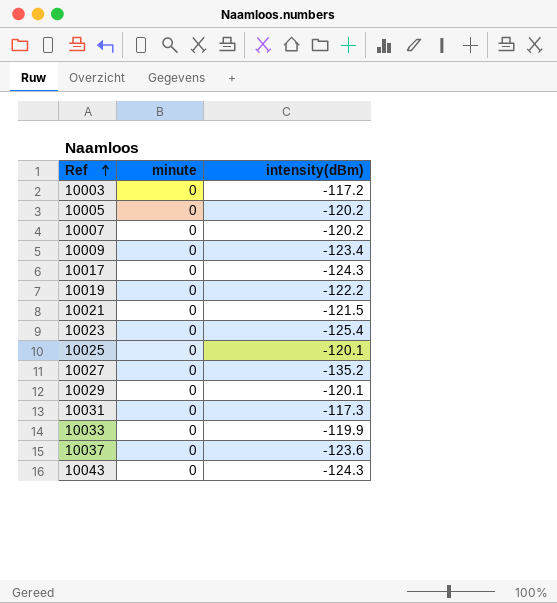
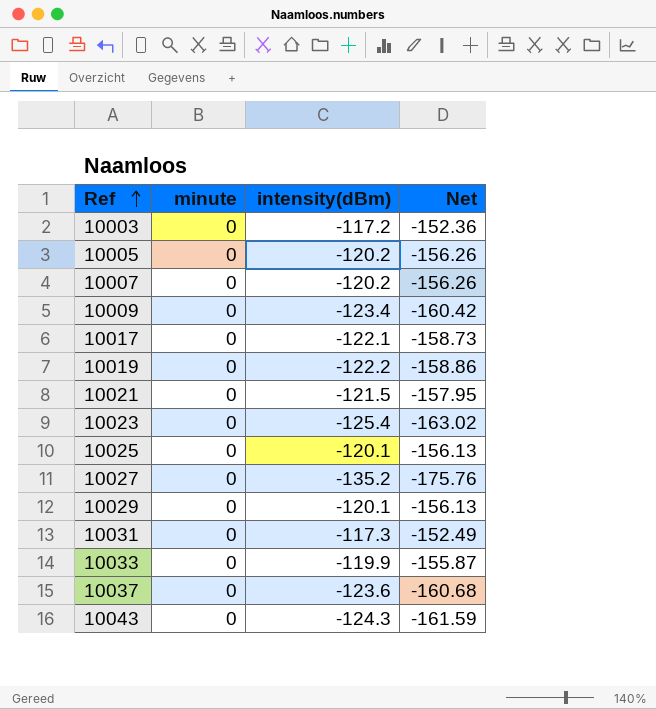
column Net | formula: none -> [intensity(dBm)] * 1.3
10017 | intensity(dBm): -124.3 -> -122.1

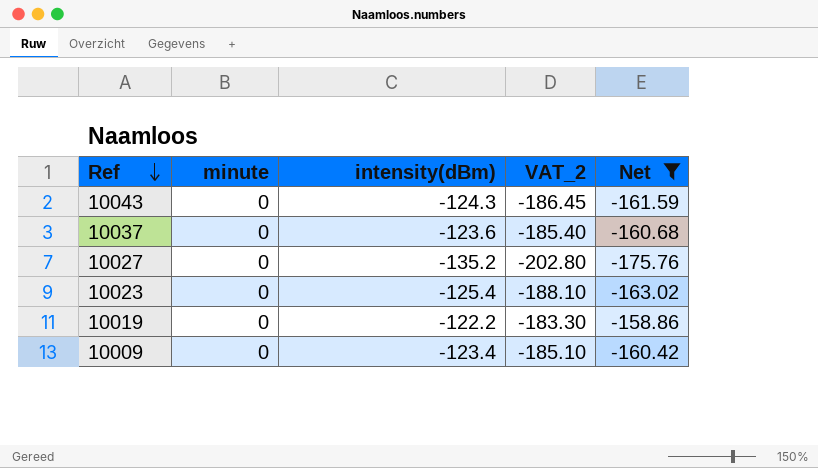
filter: none -> Net <= -158.86
row order: Ref ascending -> Ref descending
column VAT_2 | formula: none -> [intensity(dBm)] * 1.5

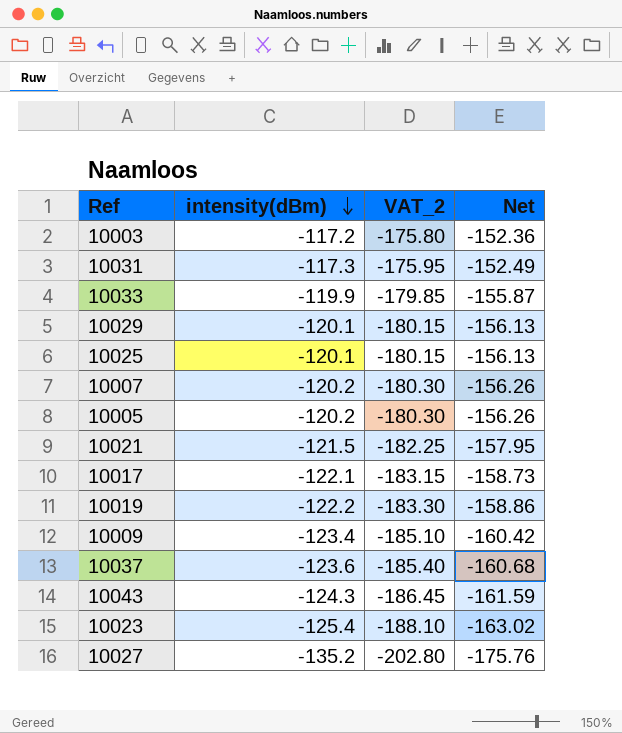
filter: Net <= -158.86 -> none
row order: Ref descending -> intensity(dBm) descending
column minute | position: 2 -> none

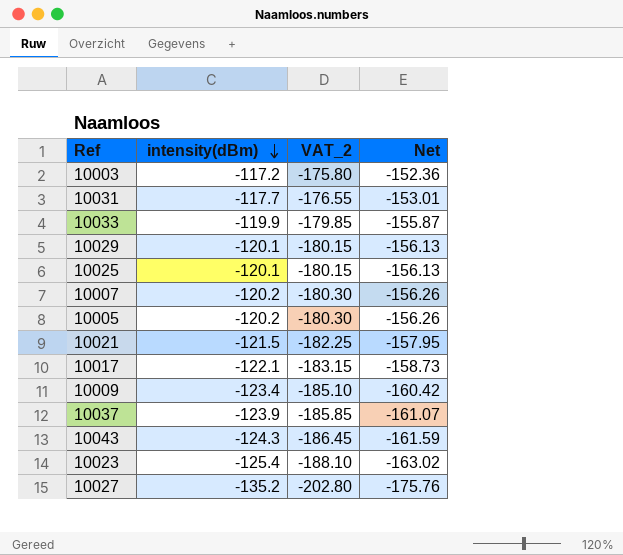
row 10019: -122.2 | -183.30 | -158.86 -> none
10031 | intensity(dBm): -117.3 -> -117.7
10031 | VAT_2: -175.95 -> -176.55
10031 | Net: -152.49 -> -153.01
10037 | intensity(dBm): -123.6 -> -123.9
10037 | VAT_2: -185.40 -> -185.85
10037 | Net: -160.68 -> -161.07

